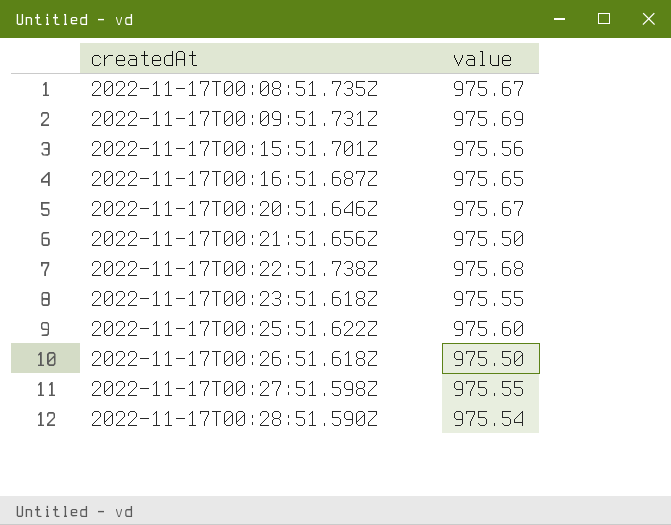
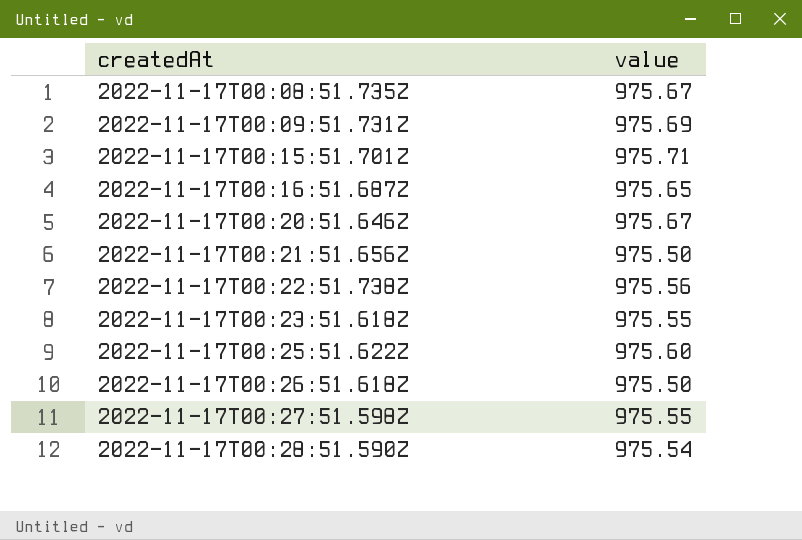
2022-11-17T00:15:51.701Z | value: 975.56 -> 975.71
2022-11-17T00:22:51.738Z | value: 975.68 -> 975.56

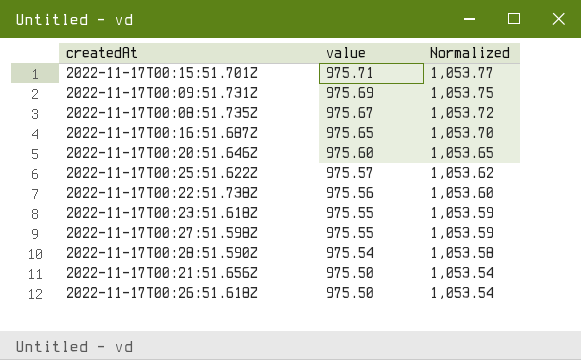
row order: createdAt ascending -> value descending
column Normalized | formula: none -> [value] * 1.08
2022-11-17T00:20:51.646Z | value: 975.67 -> 975.60
2022-11-17T00:25:51.622Z | value: 975.60 -> 975.57

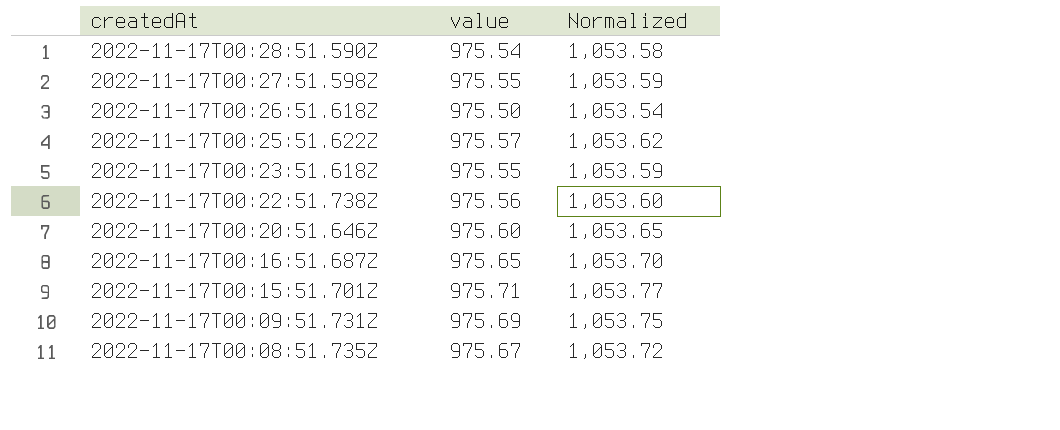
row order: value descending -> createdAt descending
row 2022-11-17T00:21:51.656Z: 975.50 | 1,053.54 -> none

